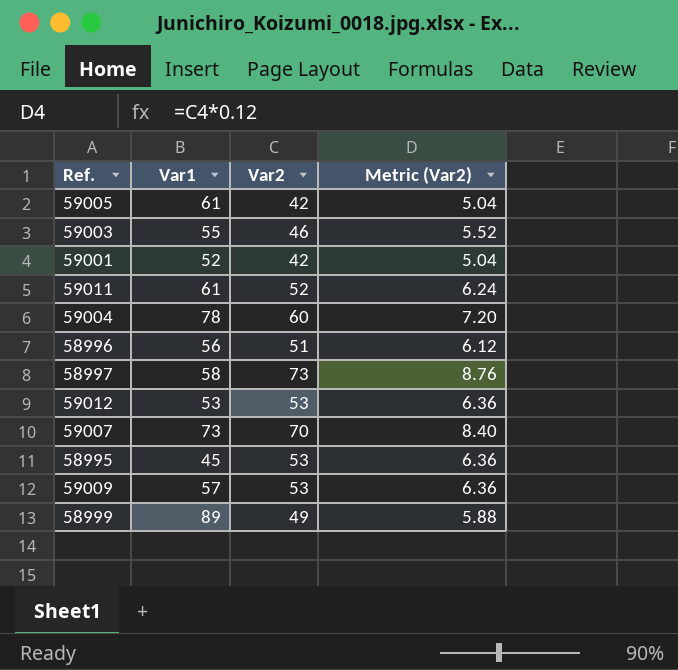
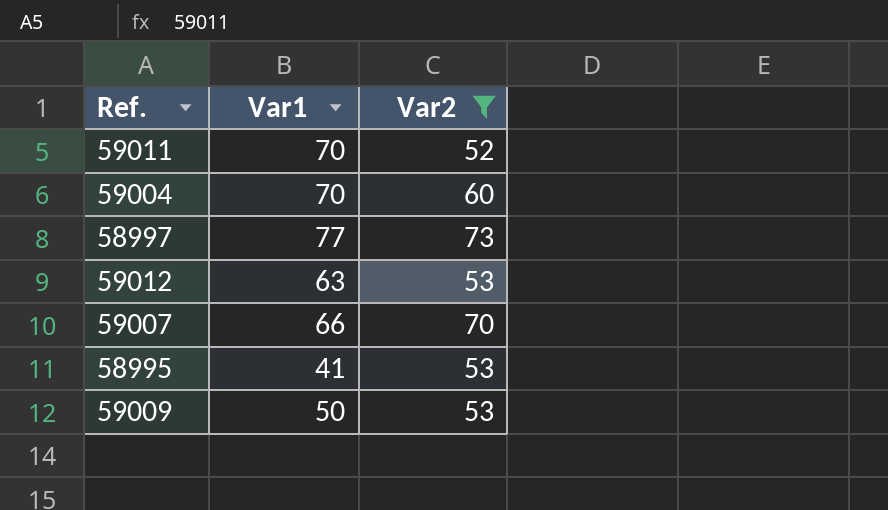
filter: none -> Var2 >= 52
column Metric (Var2) | formula: [Var2] * 0.12 -> none
59011 | Var1: 61 -> 70
59004 | Var1: 78 -> 70
58997 | Var1: 58 -> 77
59012 | Var1: 53 -> 63
59007 | Var1: 73 -> 66
58995 | Var1: 45 -> 41
59009 | Var1: 57 -> 50

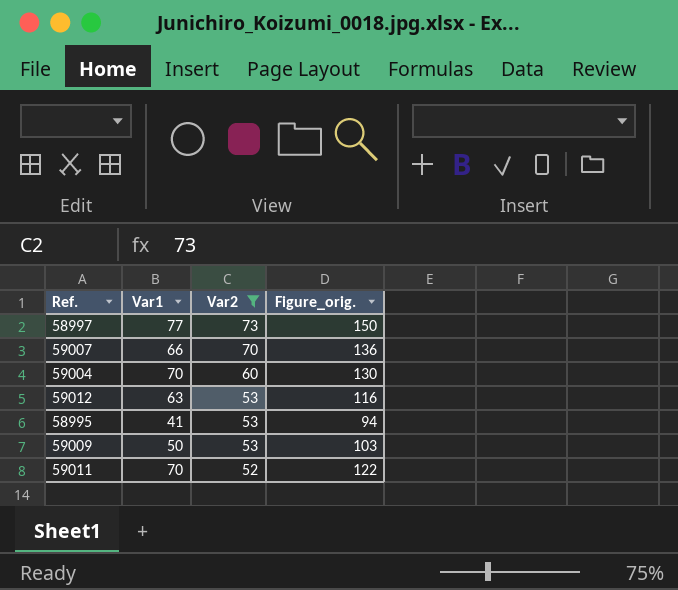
row order: none -> Var2 descending
column Figure_orig. | formula: none -> [Var1] + [Var2]

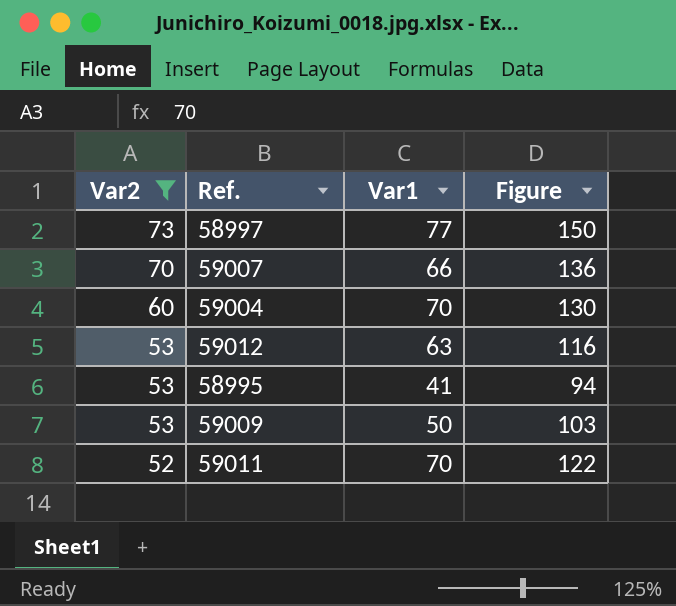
column Var2 | position: 3 -> 1
column name: Figure_orig. -> Figure

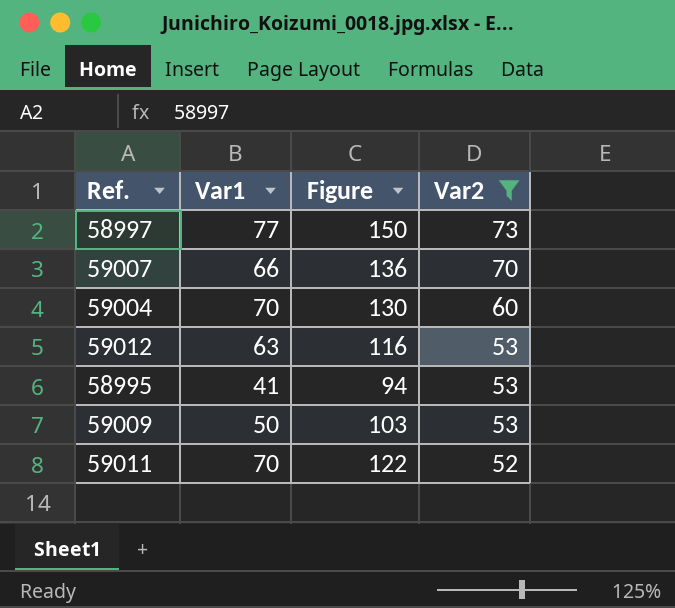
column Var2 | position: 1 -> 4

